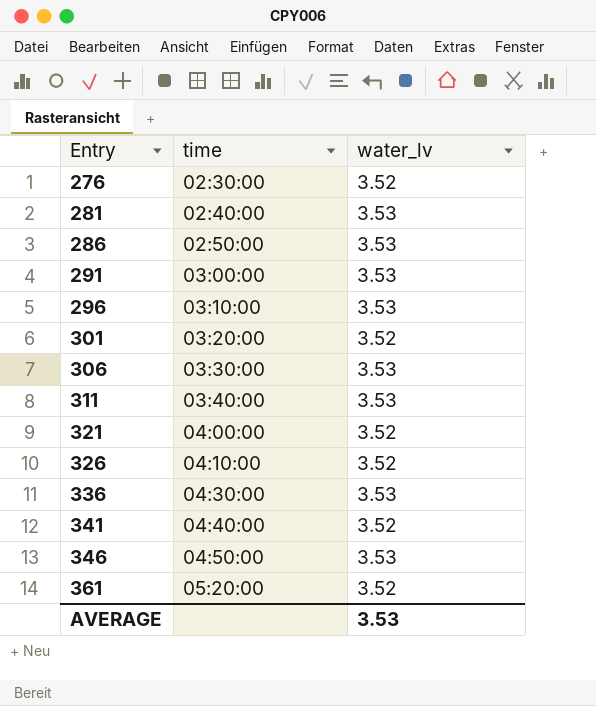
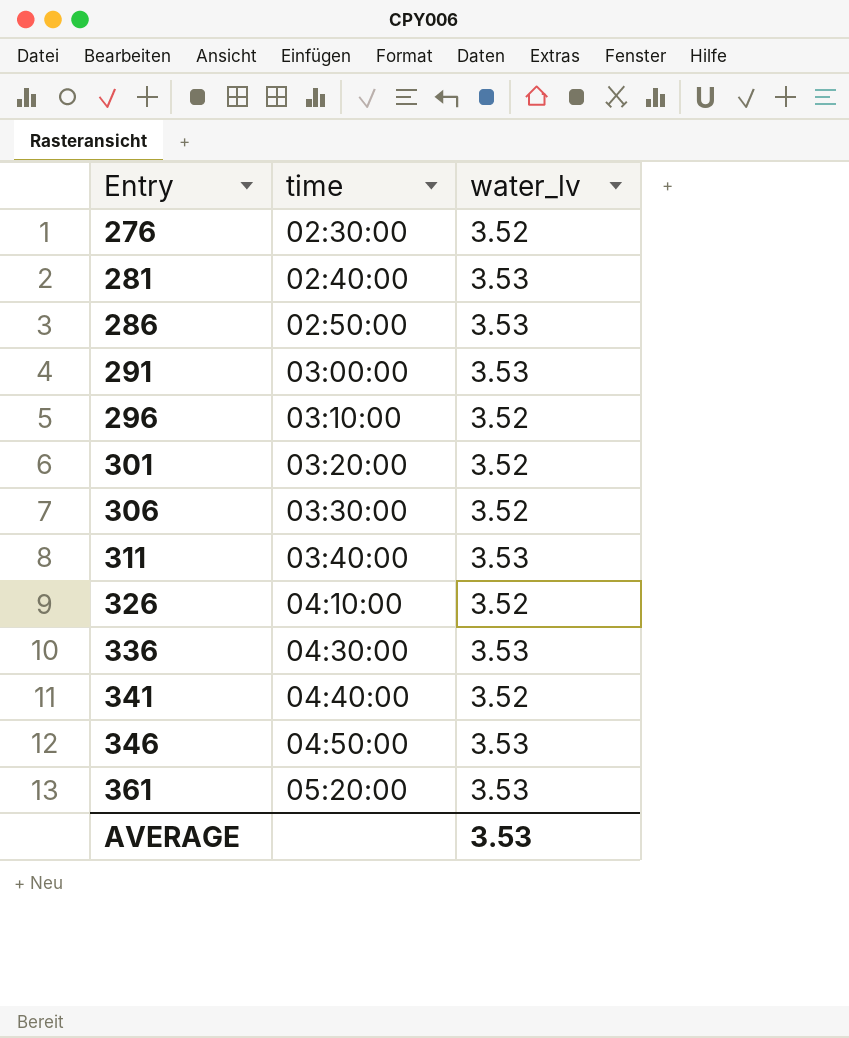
row 321: 04:00:00 | 3.52 -> none
296 | water_lv: 3.53 -> 3.52
306 | water_lv: 3.53 -> 3.52
361 | water_lv: 3.52 -> 3.53

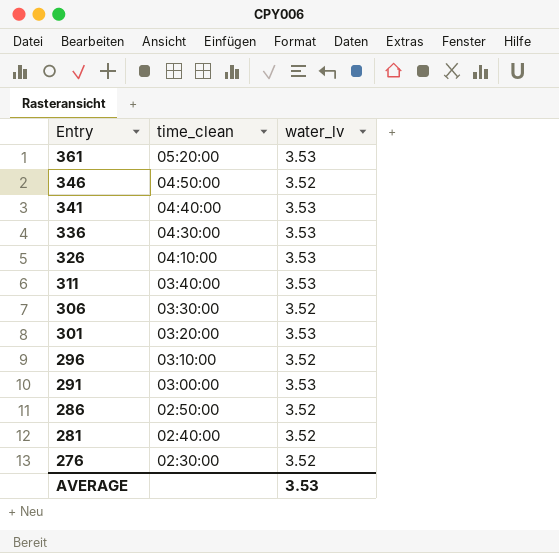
row order: Entry ascending -> Entry descending
column name: time -> time_clean
346 | water_lv: 3.53 -> 3.52
341 | water_lv: 3.52 -> 3.53
326 | water_lv: 3.52 -> 3.53
301 | water_lv: 3.52 -> 3.53
286 | water_lv: 3.53 -> 3.52
281 | water_lv: 3.53 -> 3.52

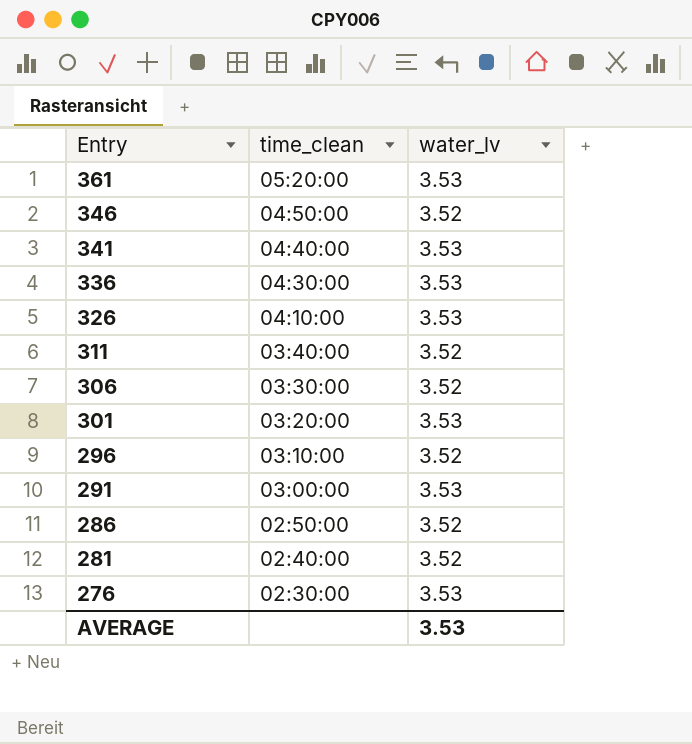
311 | water_lv: 3.53 -> 3.52
276 | water_lv: 3.52 -> 3.53

